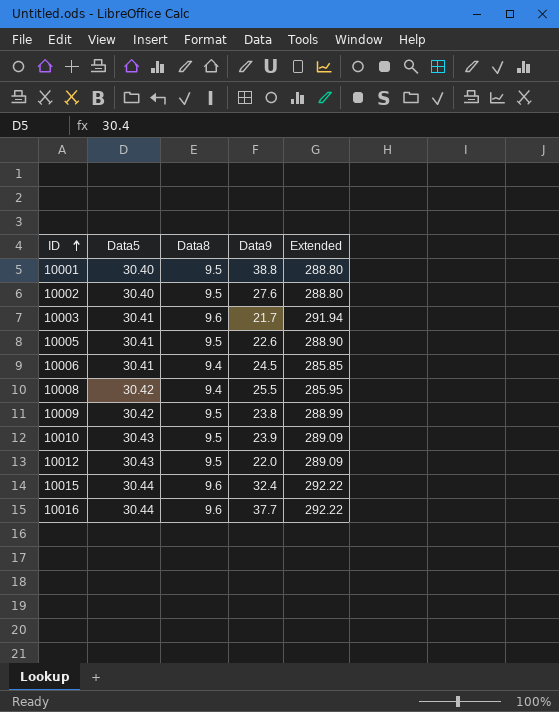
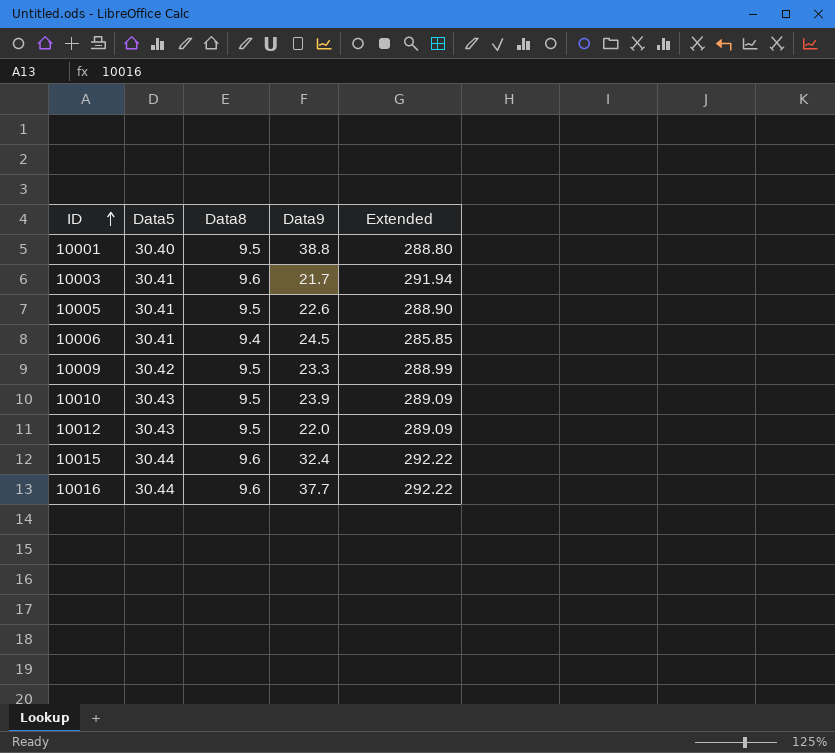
row 10002: 30.40 | 9.5 | 27.6 | 288.80 -> none
row 10008: 30.42 | 9.4 | 25.5 | 285.95 -> none
10009 | Data9: 23.8 -> 23.3

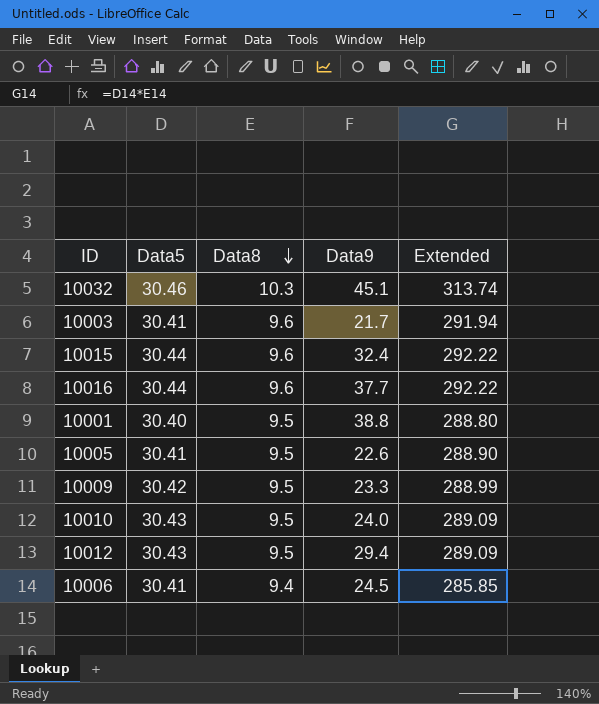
row order: ID ascending -> Data8 descending
row 10032: none -> 30.46 | 10.3 | 45.1 | 313.74
10010 | Data9: 23.9 -> 24.0
10012 | Data9: 22.0 -> 29.4

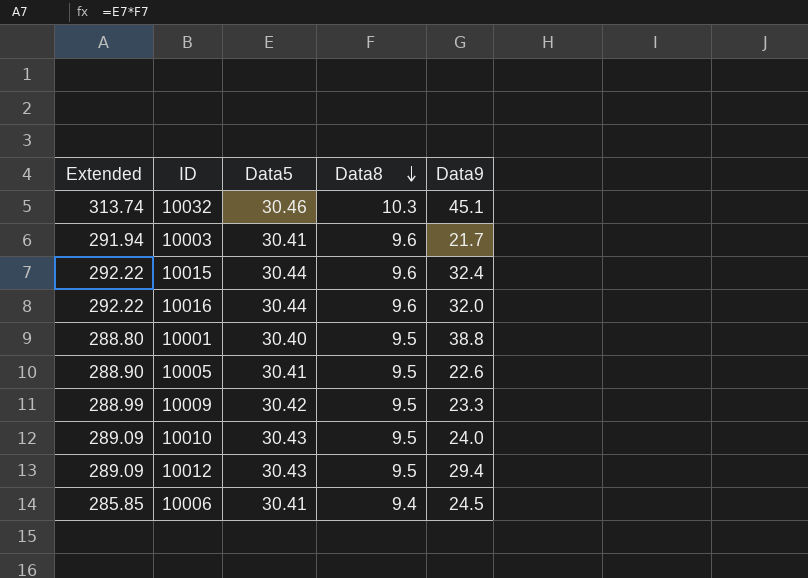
column Extended | position: 5 -> 1
10016 | Data9: 37.7 -> 32.0

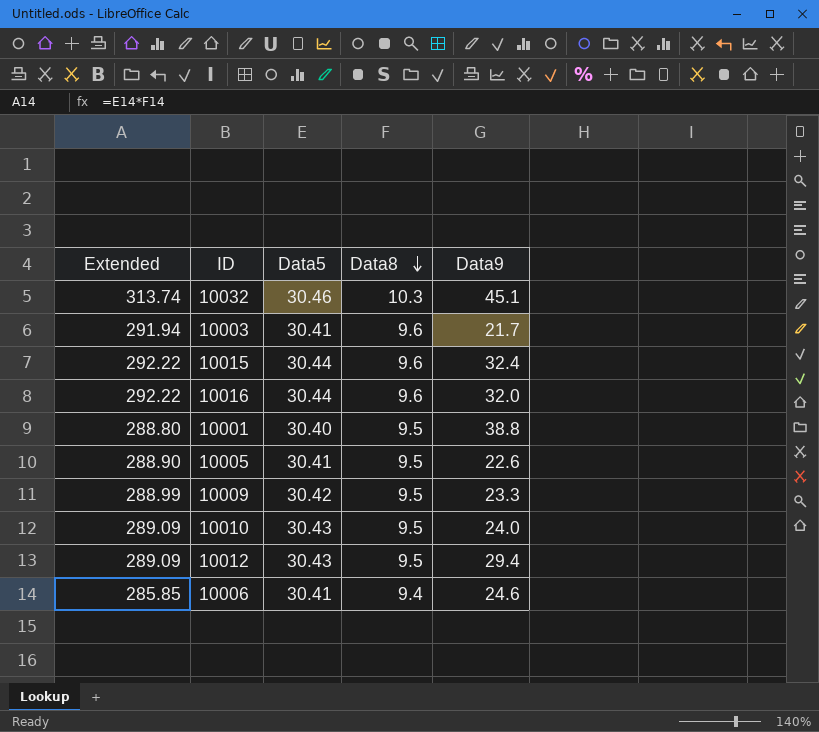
10006 | Data9: 24.5 -> 24.6

